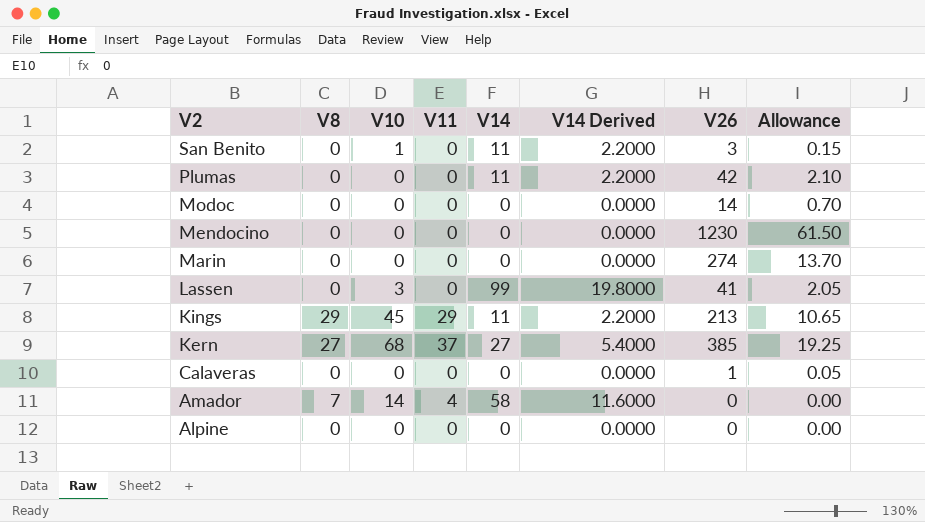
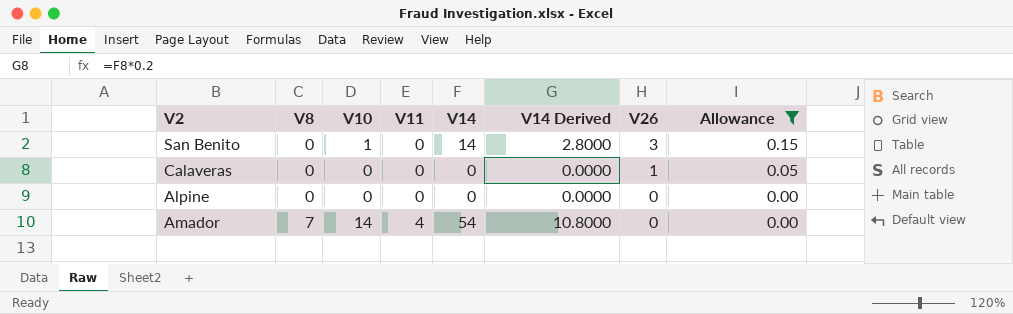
filter: none -> Allowance <= 0.15
row order: V2 descending -> V8 ascending
San Benito | V14: 11 -> 14
San Benito | V14 Derived: 2.2000 -> 2.8000
Amador | V14: 58 -> 54
Amador | V14 Derived: 11.6000 -> 10.8000

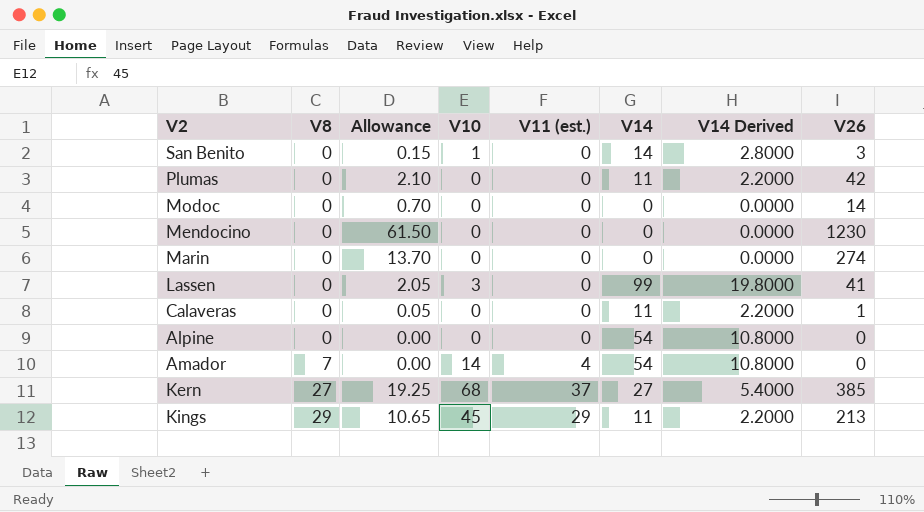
filter: Allowance <= 0.15 -> none
column Allowance | position: 8 -> 3
column name: V11 -> V11 (est.)
Calaveras | V14: 0 -> 11
Calaveras | V14 Derived: 0.0000 -> 2.2000
Alpine | V14: 0 -> 54
Alpine | V14 Derived: 0.0000 -> 10.8000

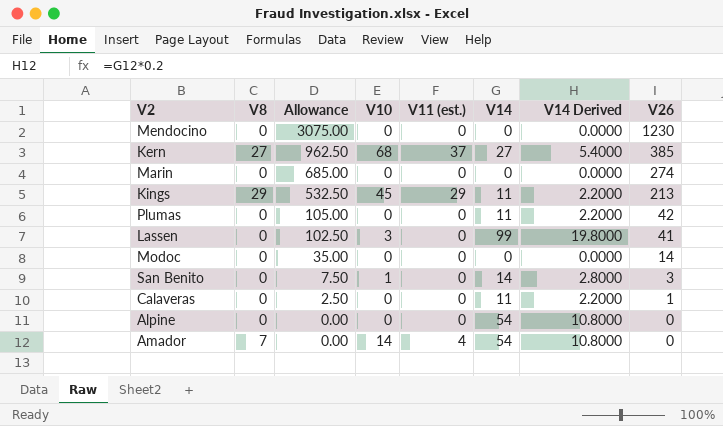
row order: V8 ascending -> Allowance descending
column Allowance | formula: [V26] * 0.05 -> [V26] * 2.5

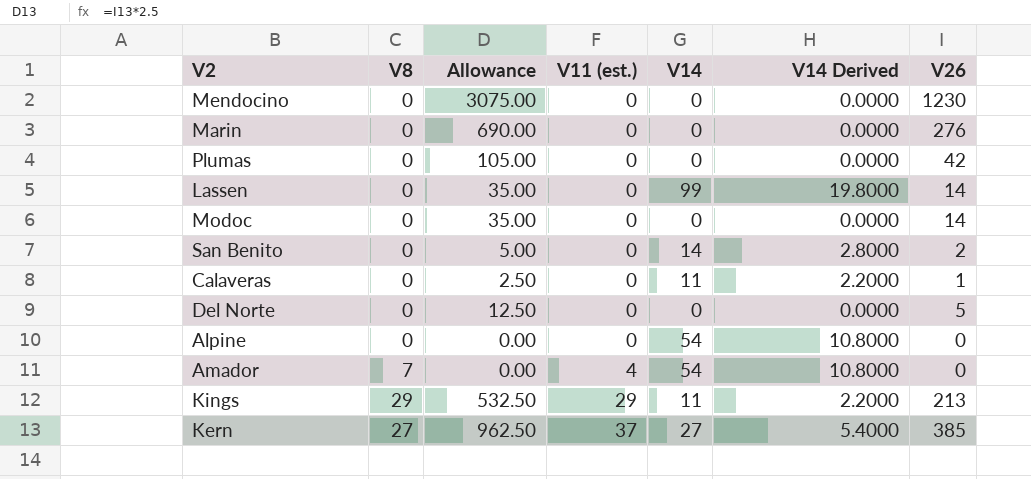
row order: Allowance descending -> V11 (est.) ascending
column V10 | position: 4 -> none
Marin | Allowance: 685.00 -> 690.00
Marin | V26: 274 -> 276
Plumas | V14: 11 -> 0
Plumas | V14 Derived: 2.2000 -> 0.0000
Lassen | Allowance: 102.50 -> 35.00
Lassen | V26: 41 -> 14
San Benito | Allowance: 7.50 -> 5.00
San Benito | V26: 3 -> 2
row Del Norte: none -> 0 | 12.50 | 0 | 0 | 0.0000 | 5

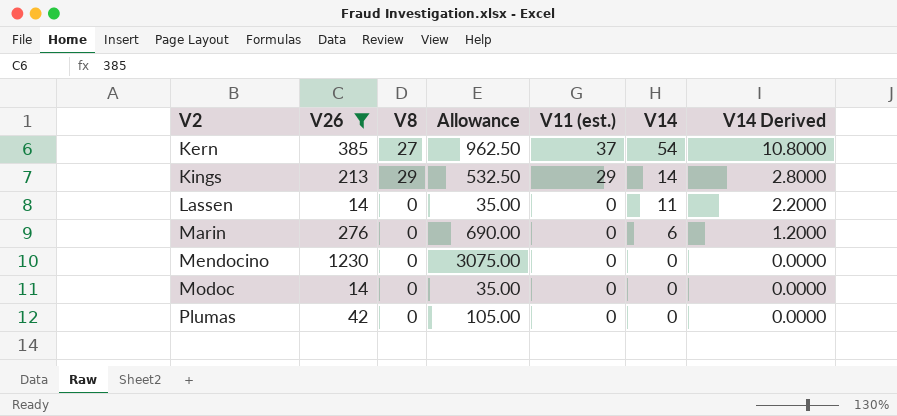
filter: none -> V26 >= 14
row order: V11 (est.) ascending -> V2 ascending
column V26 | position: 7 -> 2
Kern | V14: 27 -> 54
Kern | V14 Derived: 5.4000 -> 10.8000
Kings | V14: 11 -> 14
Kings | V14 Derived: 2.2000 -> 2.8000
Lassen | V14: 99 -> 11
Lassen | V14 Derived: 19.8000 -> 2.2000
Marin | V14: 0 -> 6
Marin | V14 Derived: 0.0000 -> 1.2000

